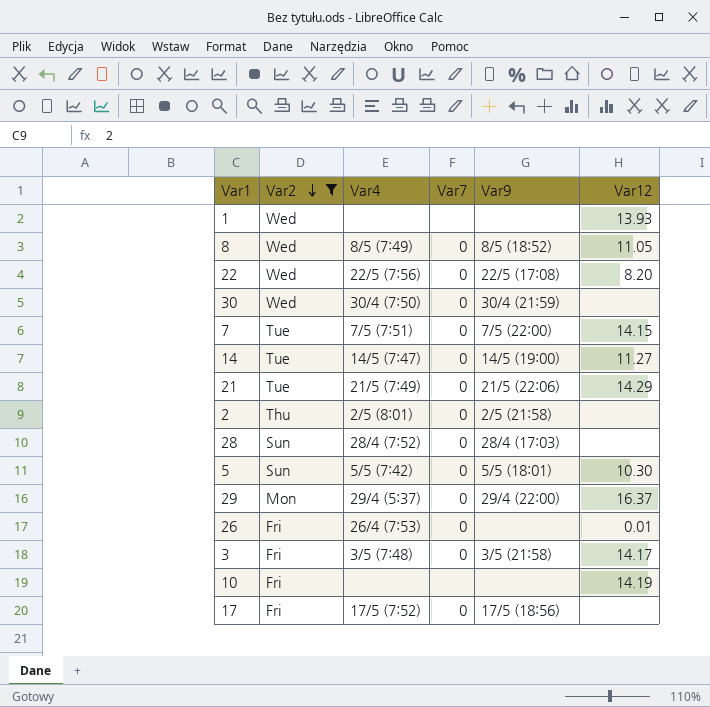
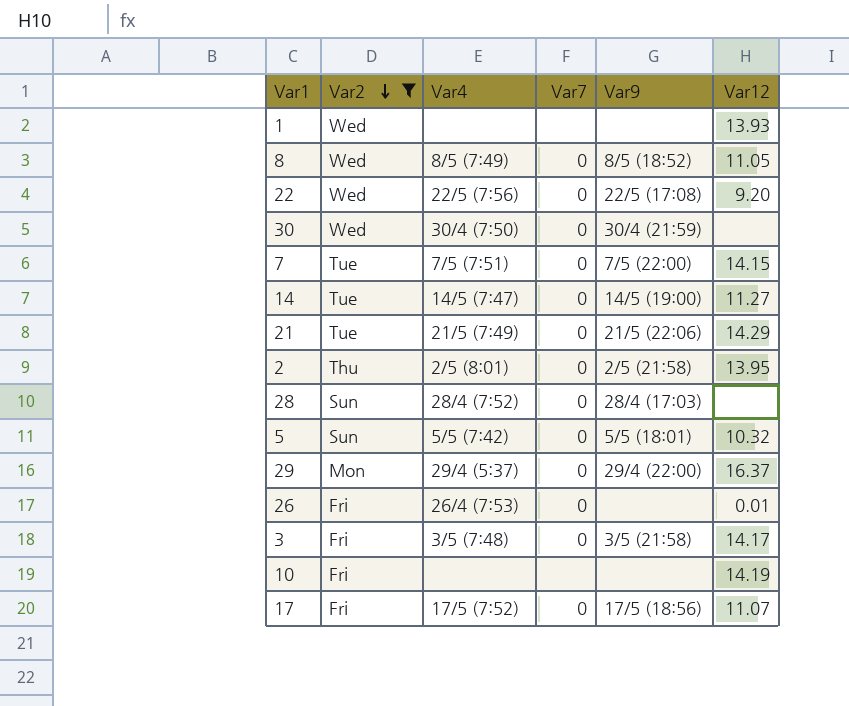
22 | Var12: 8.20 -> 9.20
2 | Var12: none -> 13.95
5 | Var12: 10.30 -> 10.32
17 | Var12: none -> 11.07

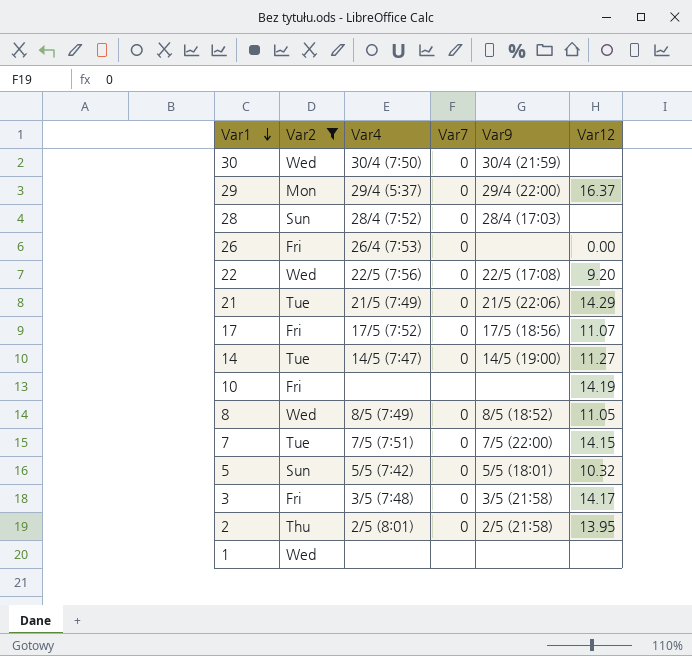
row order: Var2 descending -> Var1 descending
26 | Var12: 0.01 -> 0.00
1 | Var12: 13.93 -> none

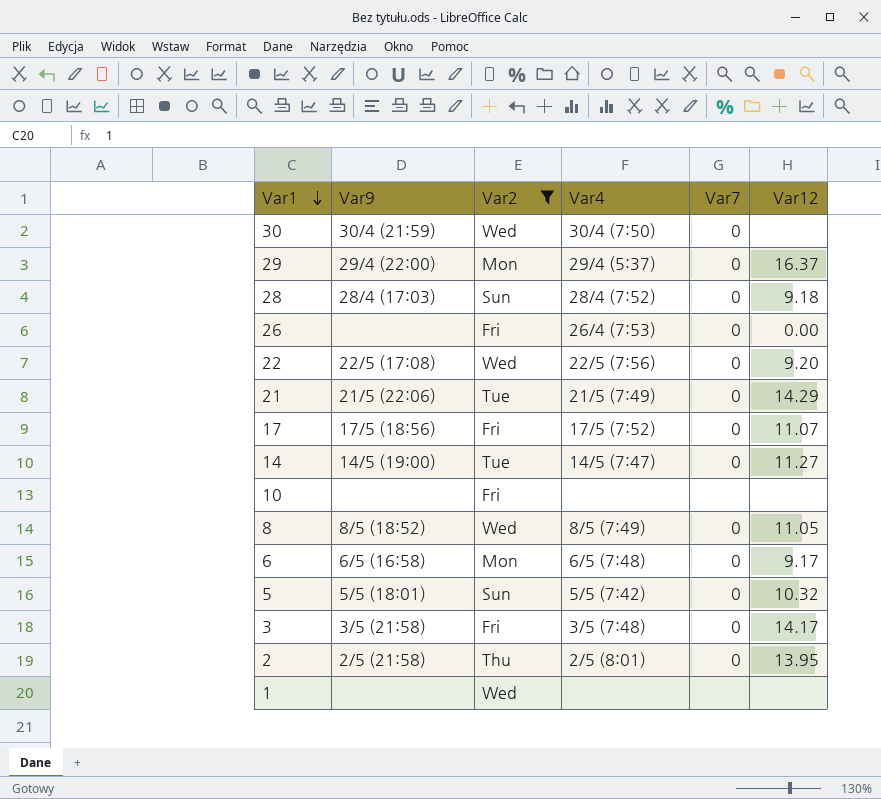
column Var9 | position: 5 -> 2
row 7: Tue | 7/5 (7:51) | 0 | 7/5 (22:00) | 14.15 -> none
28 | Var12: none -> 9.18
10 | Var12: 14.19 -> none
row 6: none -> 6/5 (16:58) | Mon | 6/5 (7:48) | 0 | 9.17

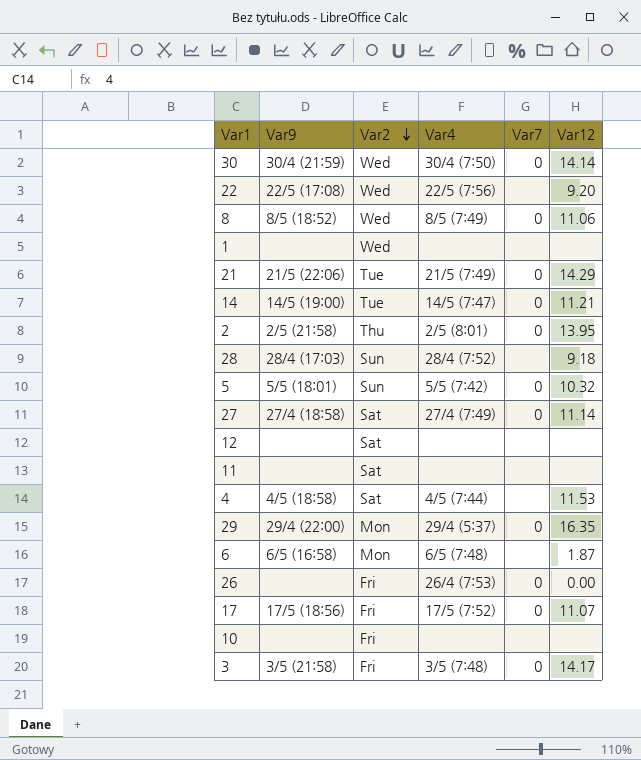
filter: Var2 != Sat -> none
row order: Var1 descending -> Var2 descending
30 | Var12: none -> 14.14
22 | Var7: 0 -> none
8 | Var12: 11.05 -> 11.06
14 | Var12: 11.27 -> 11.21
28 | Var7: 0 -> none
29 | Var12: 16.37 -> 16.35
6 | Var7: 0 -> none
6 | Var12: 9.17 -> 1.87

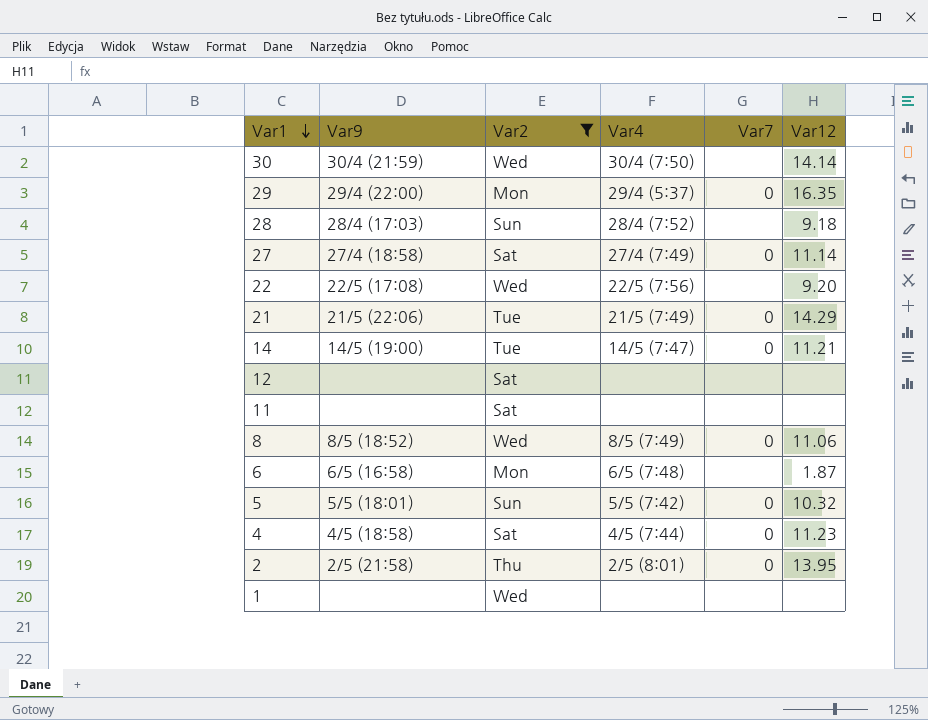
filter: none -> Var2 != Fri
row order: Var2 descending -> Var1 descending
30 | Var7: 0 -> none
4 | Var7: none -> 0
4 | Var12: 11.53 -> 11.23

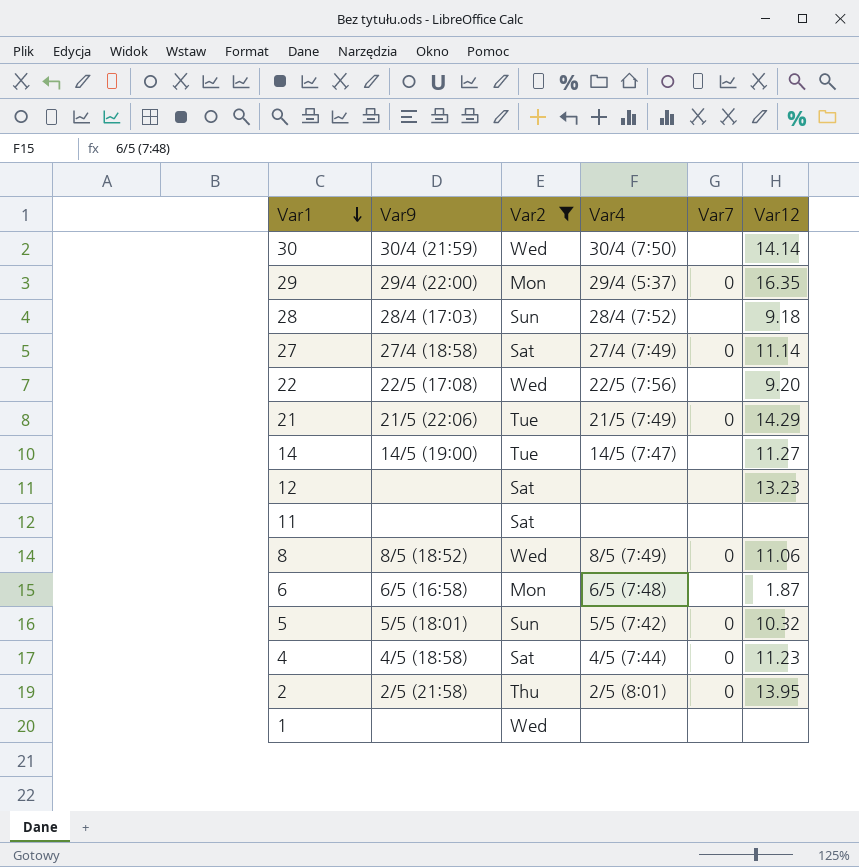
14 | Var7: 0 -> none
14 | Var12: 11.21 -> 11.27
12 | Var12: none -> 13.23

